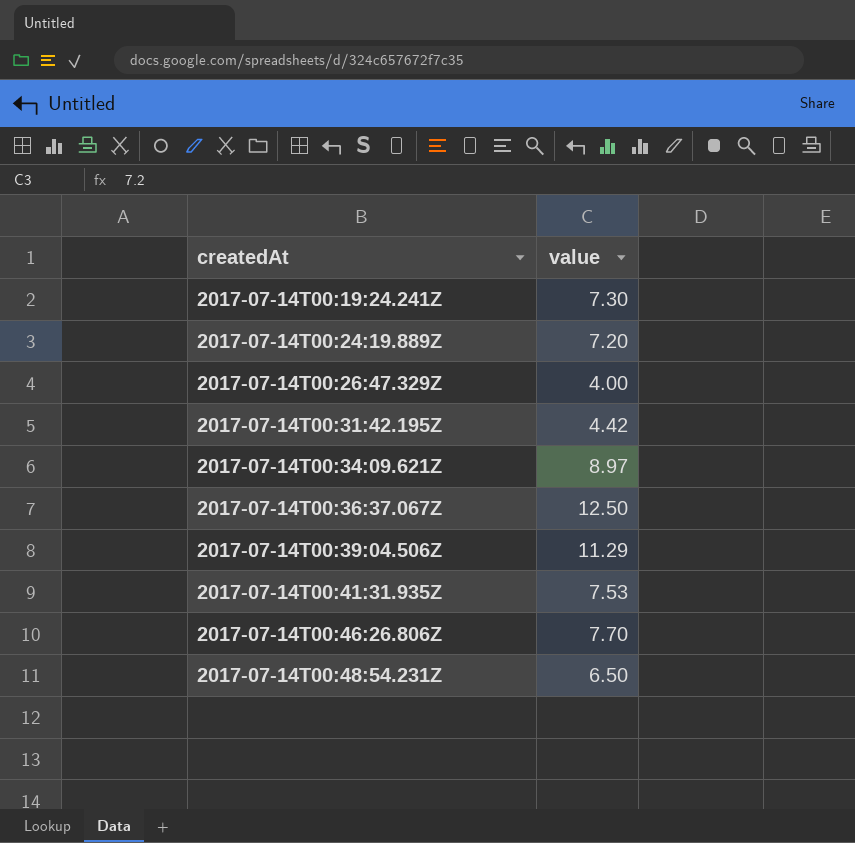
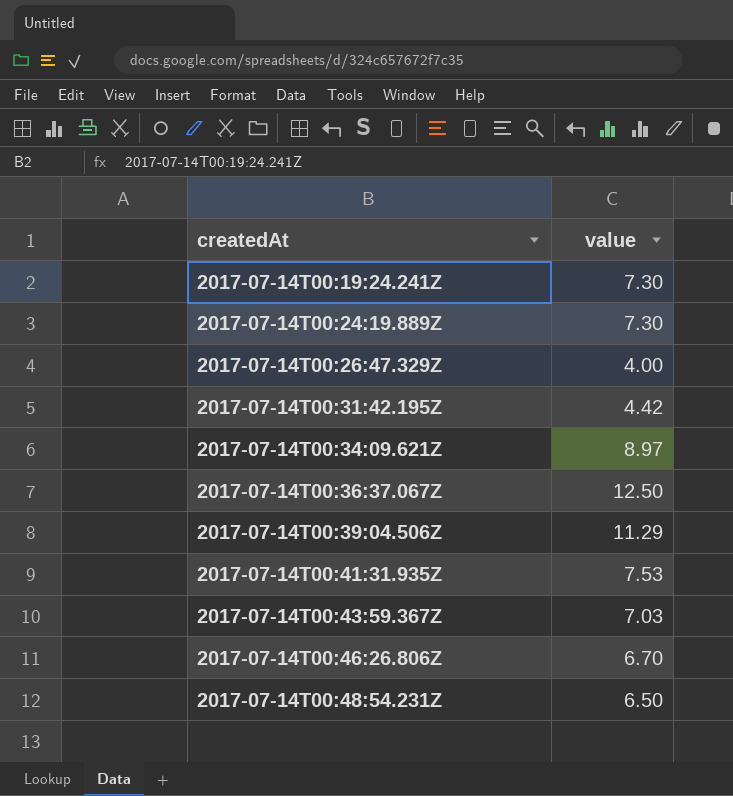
2017-07-14T00:24:19.889Z | value: 7.20 -> 7.30
row 2017-07-14T00:43:59.367Z: none -> 7.03
2017-07-14T00:46:26.806Z | value: 7.70 -> 6.70

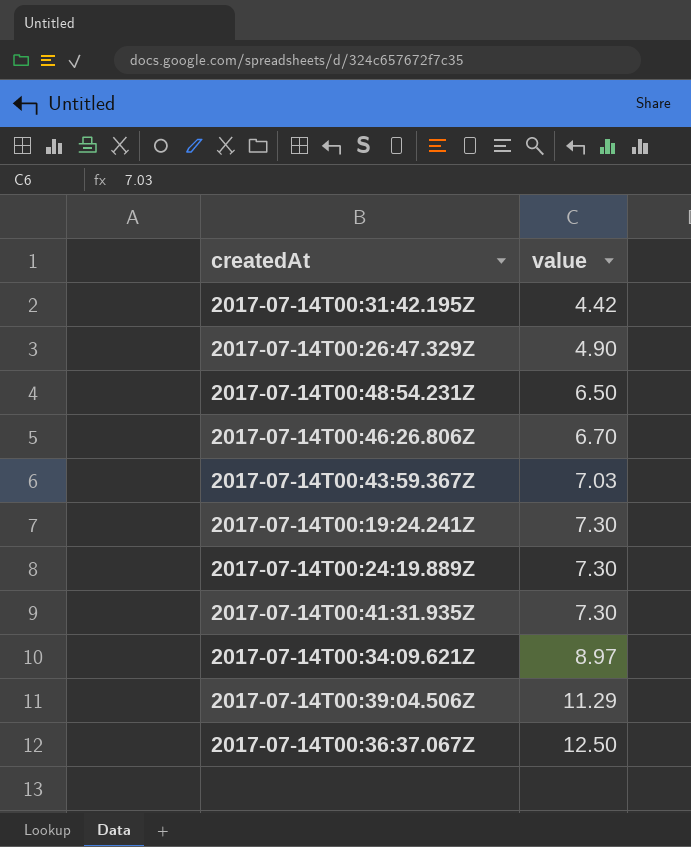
row order: createdAt ascending -> value ascending
2017-07-14T00:26:47.329Z | value: 4.00 -> 4.90
2017-07-14T00:41:31.935Z | value: 7.53 -> 7.30

